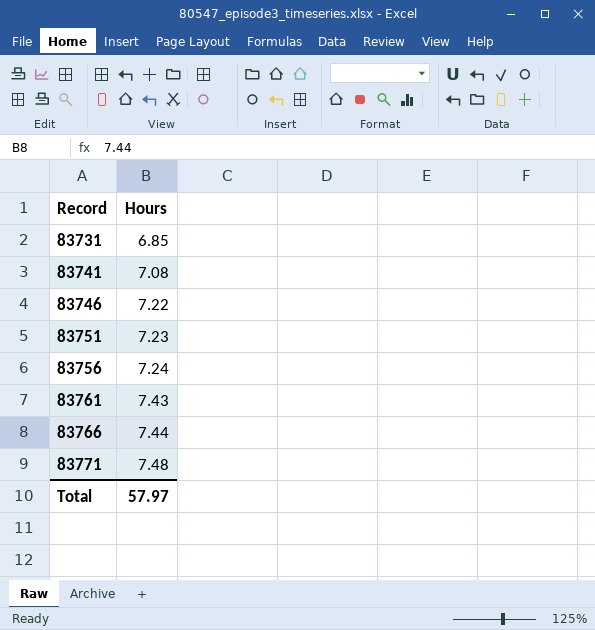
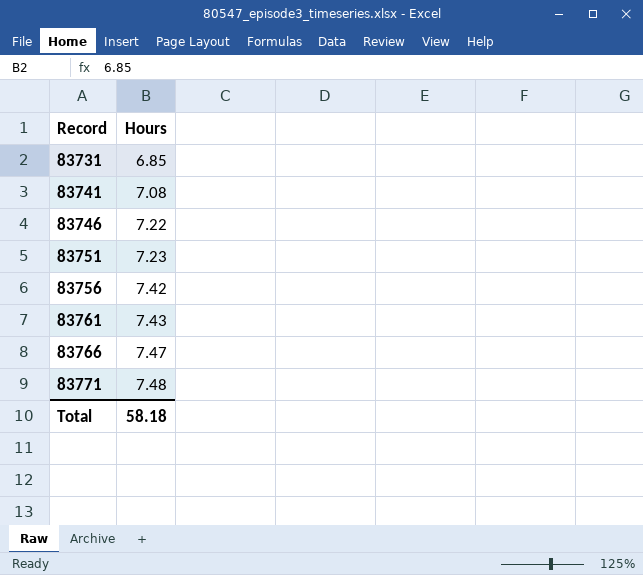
83756 | Hours: 7.24 -> 7.42
83766 | Hours: 7.44 -> 7.47
Total | Hours: 57.97 -> 58.18

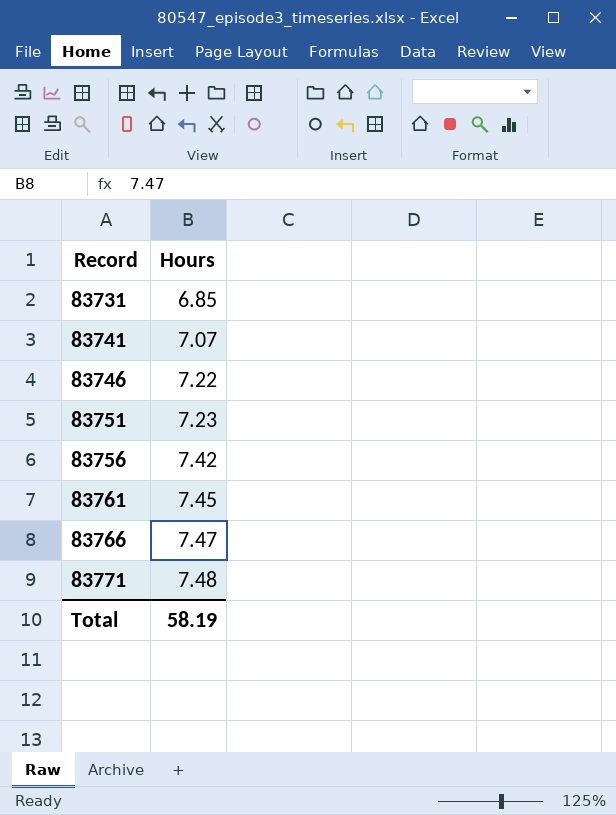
83741 | Hours: 7.08 -> 7.07
83761 | Hours: 7.43 -> 7.45
Total | Hours: 58.18 -> 58.19

